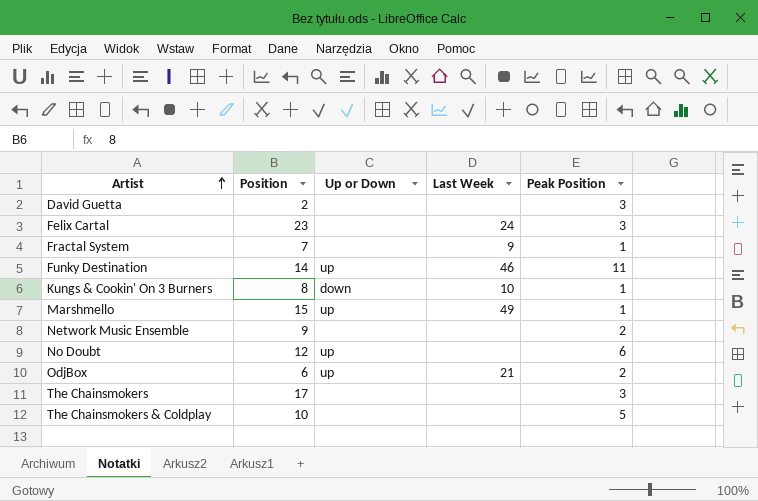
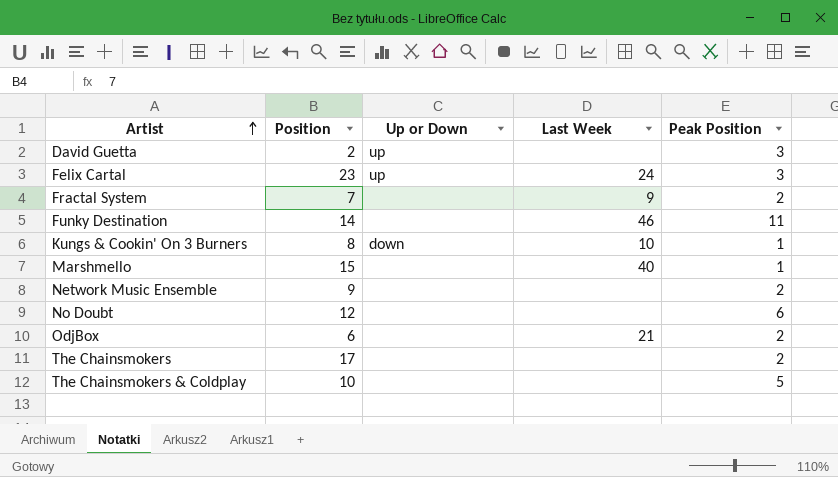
David Guetta | Up or Down: none -> up
Felix Cartal | Up or Down: none -> up
Fractal System | Peak Position: 1 -> 2
Funky Destination | Up or Down: up -> none
Marshmello | Up or Down: up -> none
Marshmello | Last Week: 49 -> 40
No Doubt | Up or Down: up -> none
OdjBox | Up or Down: up -> none
The Chainsmokers | Peak Position: 3 -> 2

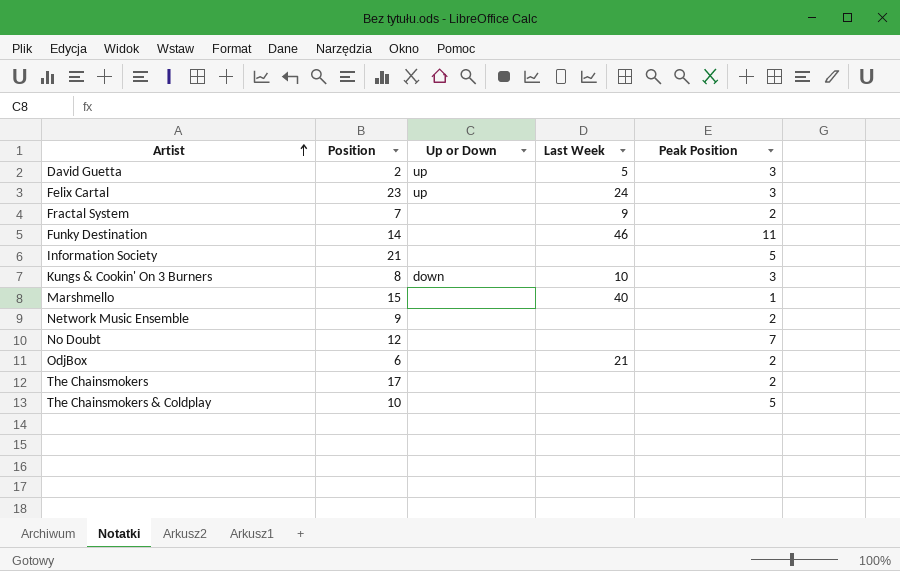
David Guetta | Last Week: none -> 5
row Information Society: none -> 21 | none | none | 5
Kungs & Cookin' On 3 Burners | Peak Position: 1 -> 3
No Doubt | Peak Position: 6 -> 7

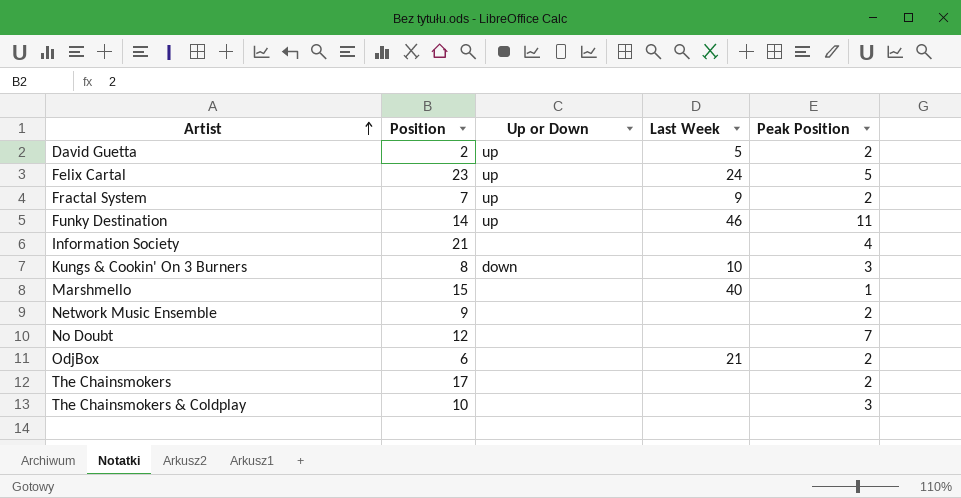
David Guetta | Peak Position: 3 -> 2
Felix Cartal | Peak Position: 3 -> 5
Fractal System | Up or Down: none -> up
Funky Destination | Up or Down: none -> up
Information Society | Peak Position: 5 -> 4
The Chainsmokers & Coldplay | Peak Position: 5 -> 3

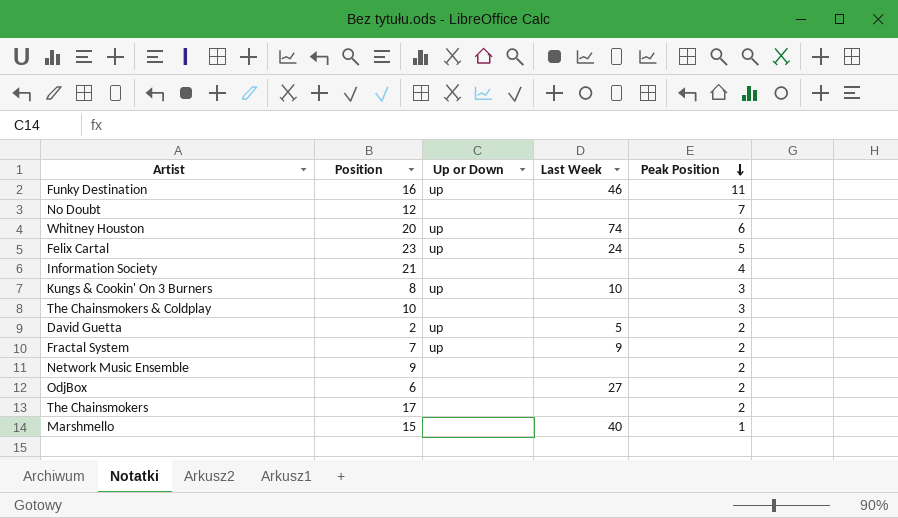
row order: Artist ascending -> Peak Position descending
Funky Destination | Position: 14 -> 16
row Whitney Houston: none -> 20 | up | 74 | 6
Kungs & Cookin' On 3 Burners | Up or Down: down -> up
OdjBox | Last Week: 21 -> 27

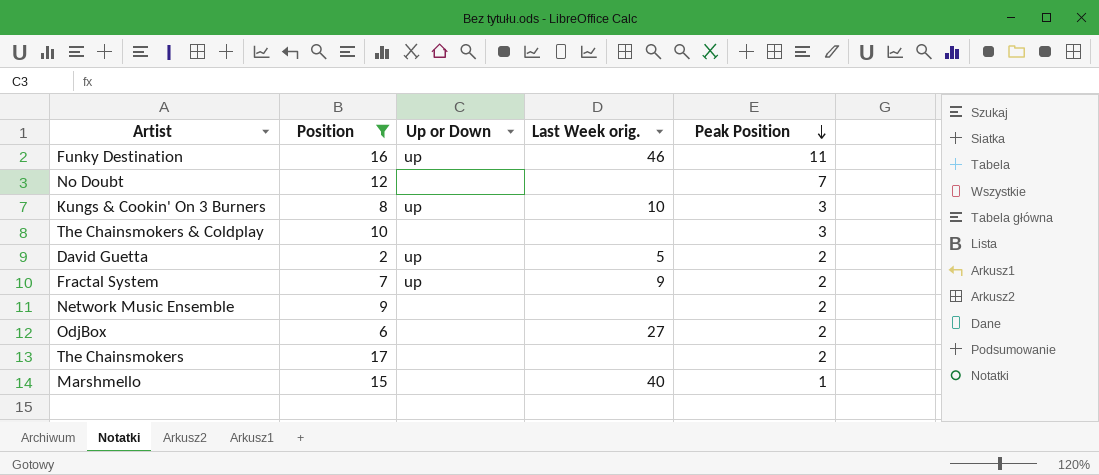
filter: none -> Position <= 17
column name: Last Week -> Last Week orig.

